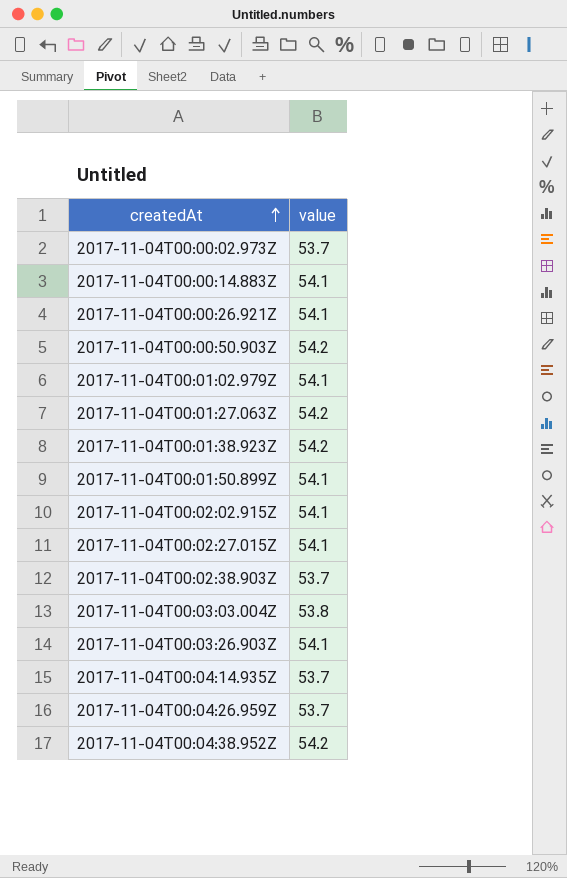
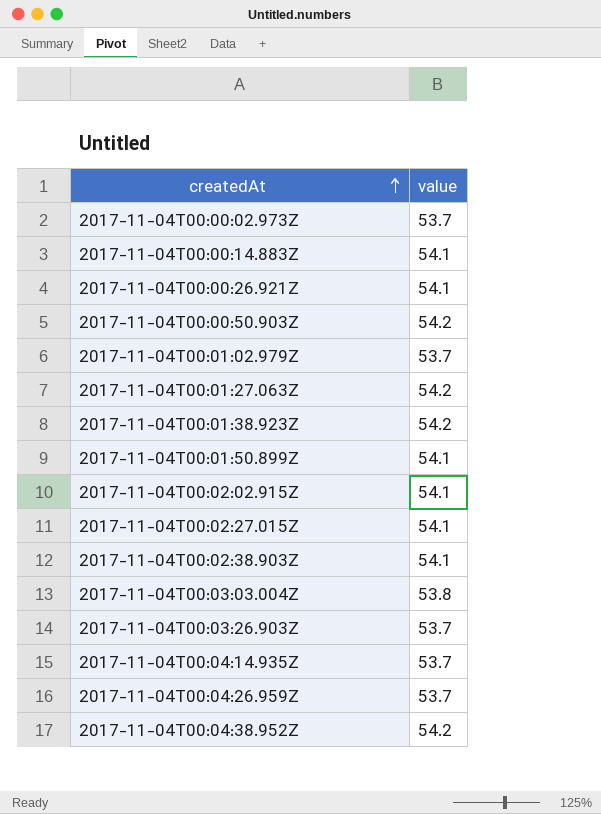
2017-11-04T00:01:02.979Z | value: 54.1 -> 53.7
2017-11-04T00:02:38.903Z | value: 53.7 -> 54.1
2017-11-04T00:03:26.903Z | value: 54.1 -> 53.7

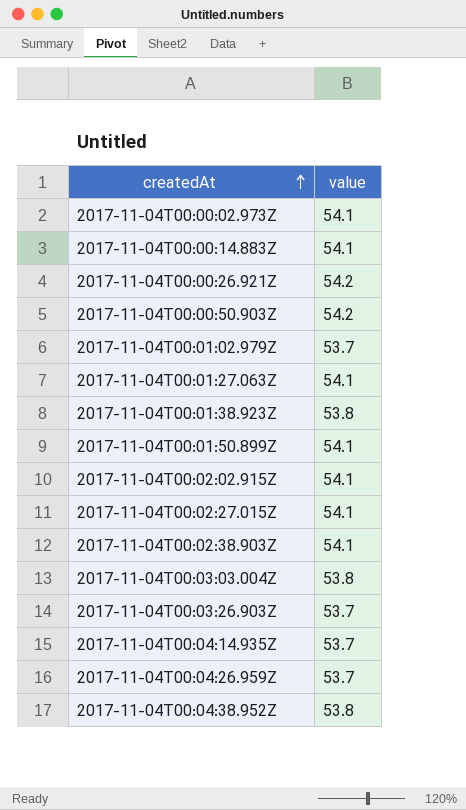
2017-11-04T00:00:02.973Z | value: 53.7 -> 54.1
2017-11-04T00:00:26.921Z | value: 54.1 -> 54.2
2017-11-04T00:01:27.063Z | value: 54.2 -> 54.1
2017-11-04T00:01:38.923Z | value: 54.2 -> 53.8
2017-11-04T00:04:38.952Z | value: 54.2 -> 53.8

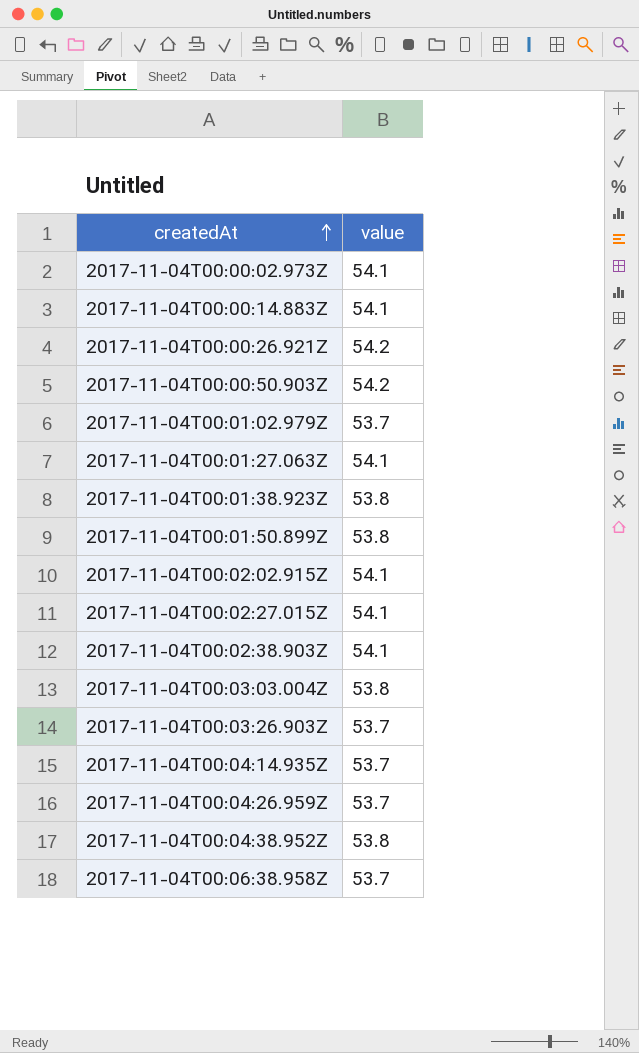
2017-11-04T00:01:50.899Z | value: 54.1 -> 53.8
row 2017-11-04T00:06:38.958Z: none -> 53.7

